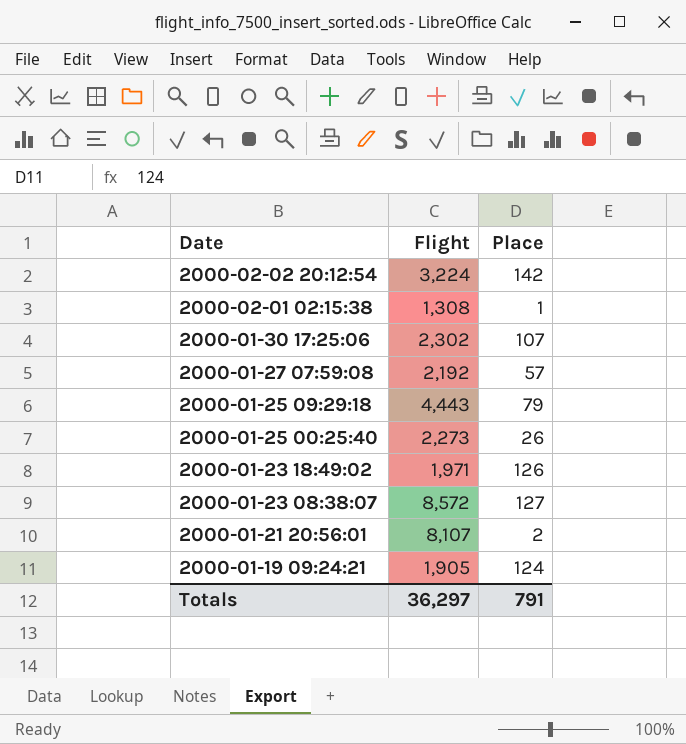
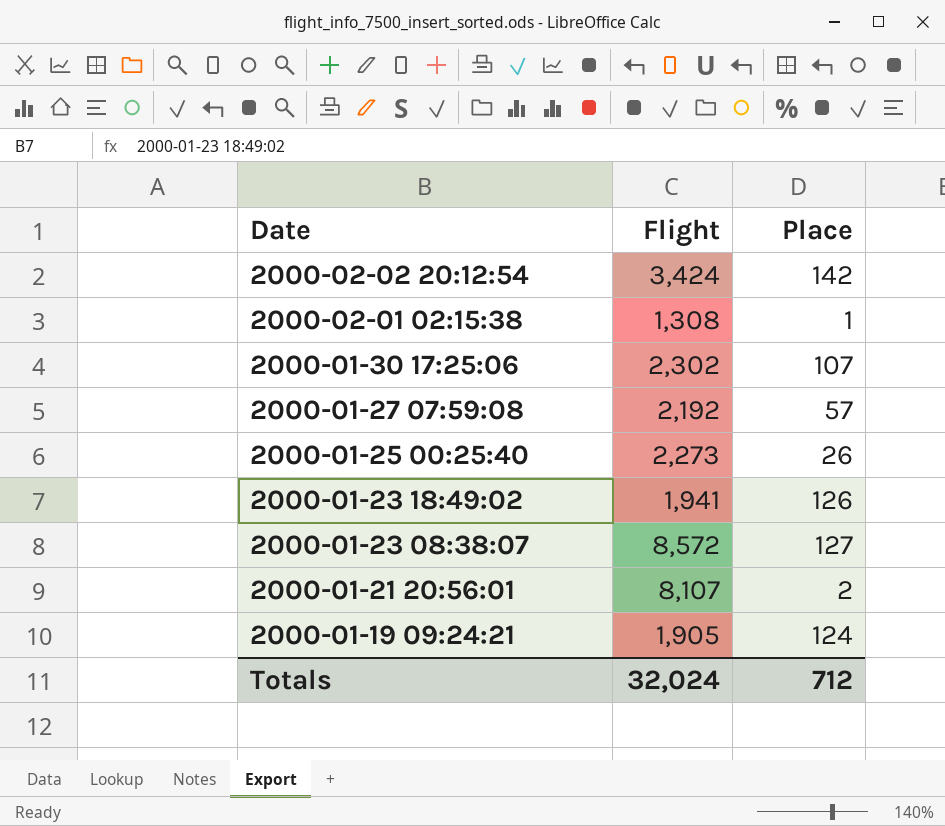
row 2000-01-25 09:29:18: 4,443 | 79 -> none
2000-02-02 20:12:54 | Flight: 3,224 -> 3,424
2000-01-23 18:49:02 | Flight: 1,971 -> 1,941
Totals | Flight: 36,297 -> 32,024
Totals | Place: 791 -> 712

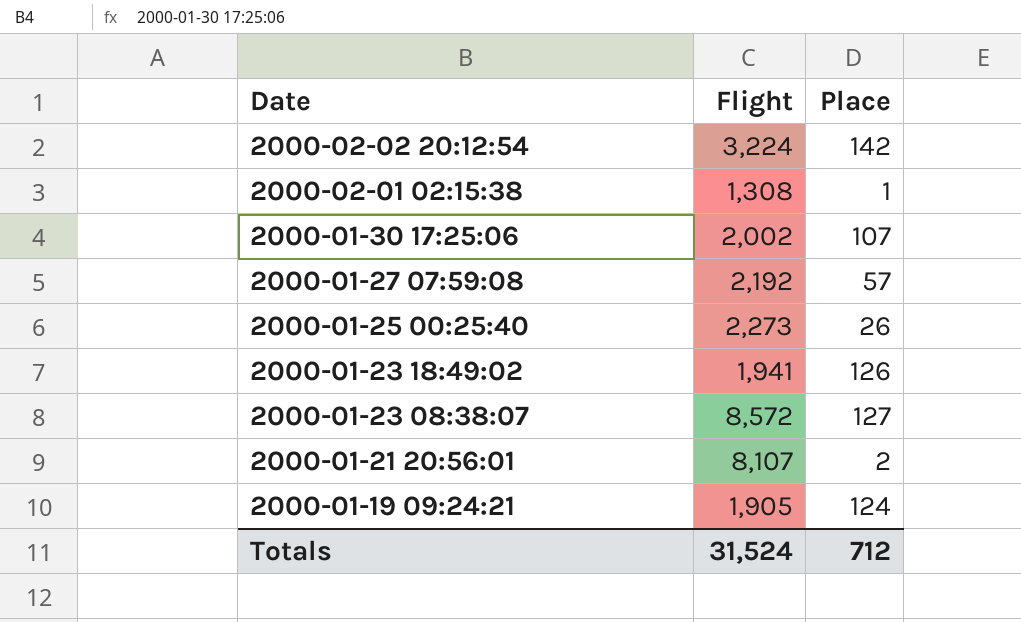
2000-02-02 20:12:54 | Flight: 3,424 -> 3,224
2000-01-30 17:25:06 | Flight: 2,302 -> 2,002
Totals | Flight: 32,024 -> 31,524

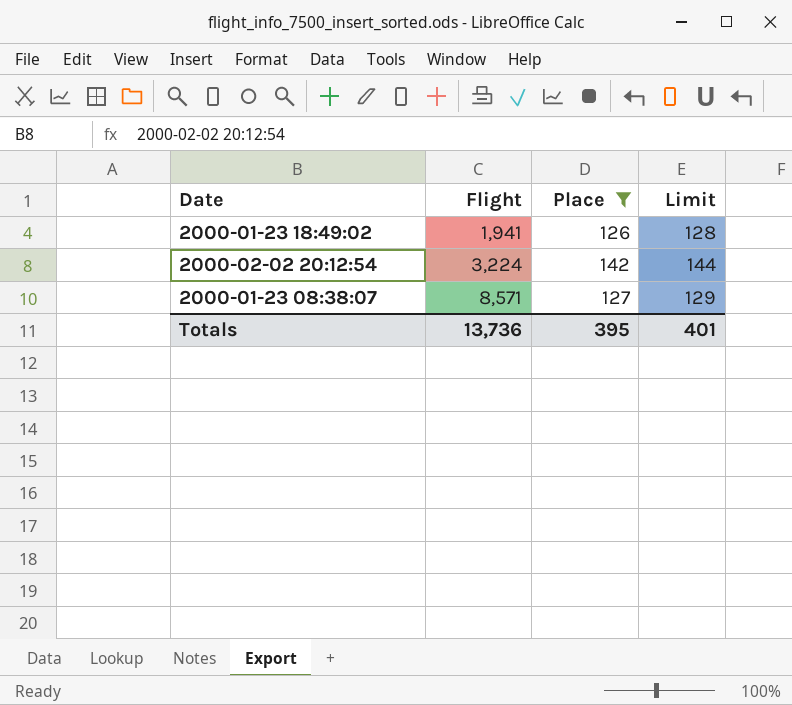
filter: none -> Place >= 126
row order: Date descending -> Flight ascending
column Limit | formula: none -> [Place] + 2
2000-01-23 08:38:07 | Flight: 8,572 -> 8,571
Totals | Flight: 31,524 -> 13,736
Totals | Place: 712 -> 395

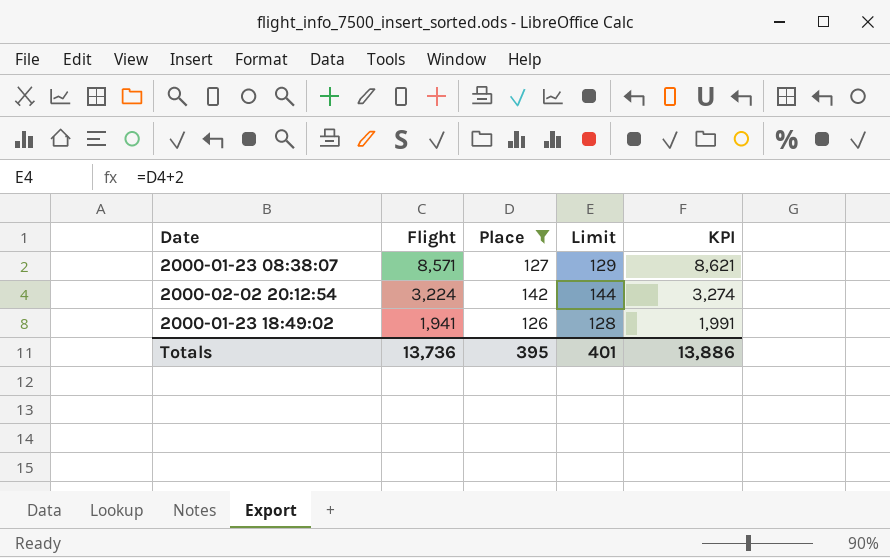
row order: Flight ascending -> Flight descending
column KPI | formula: none -> [Flight] + 50

